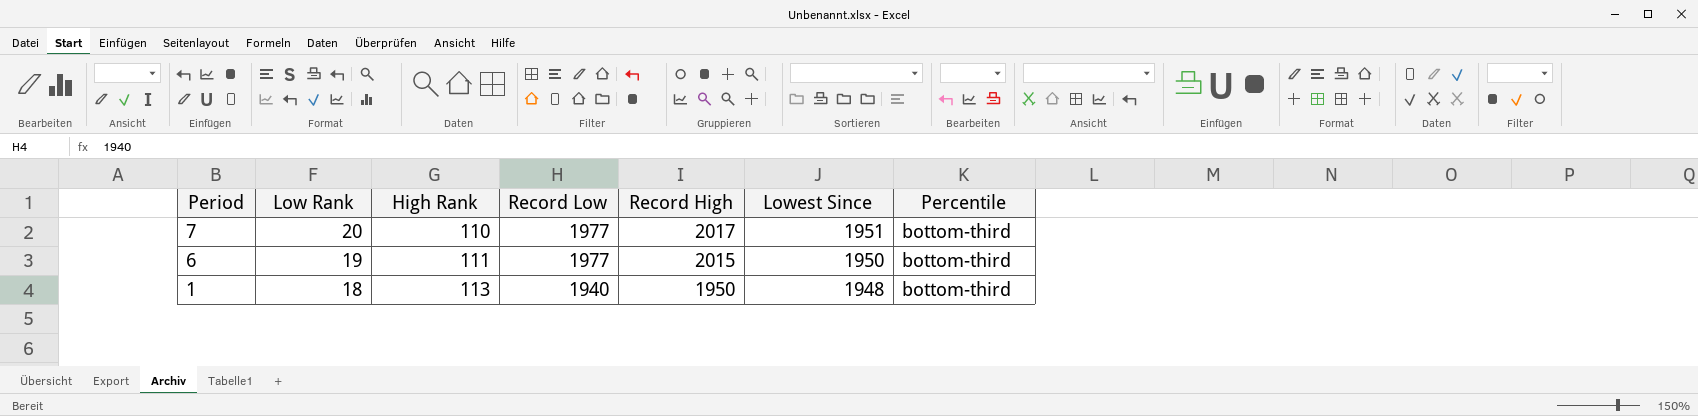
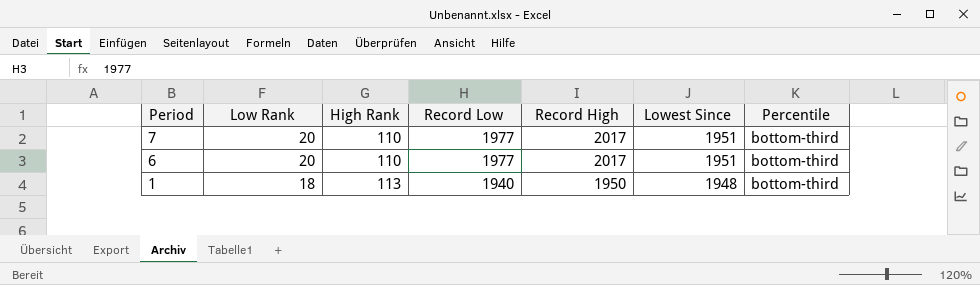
6 | Low Rank: 19 -> 20
6 | High Rank: 111 -> 110
6 | Record High: 2015 -> 2017
6 | Lowest Since: 1950 -> 1951

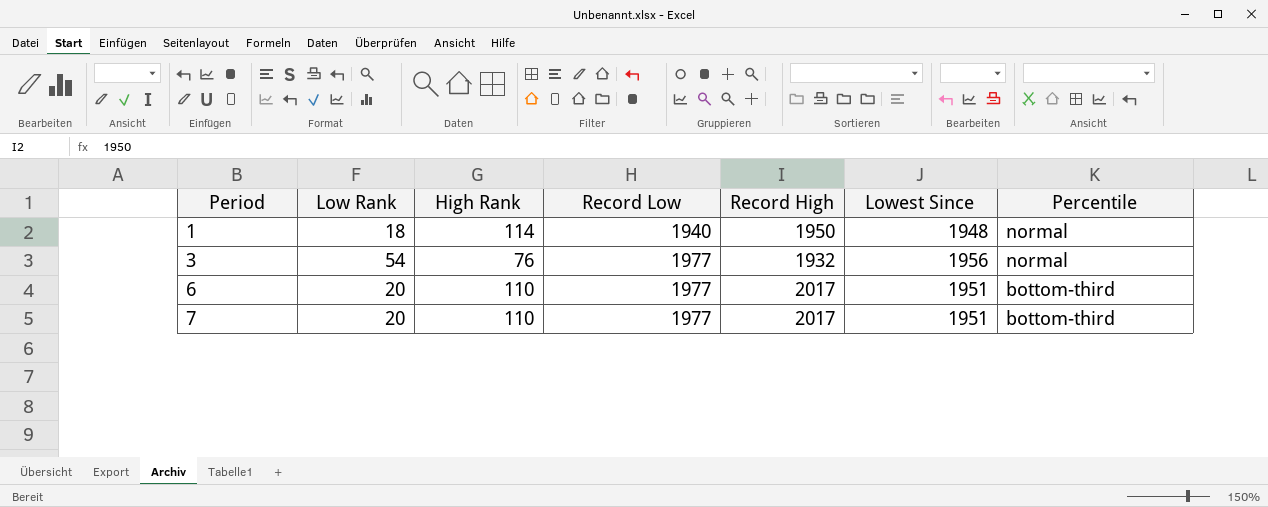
row order: Period descending -> Period ascending
1 | High Rank: 113 -> 114
1 | Percentile: bottom-third -> normal
row 3: none -> 54 | 76 | 1977 | 1932 | 1956 | normal

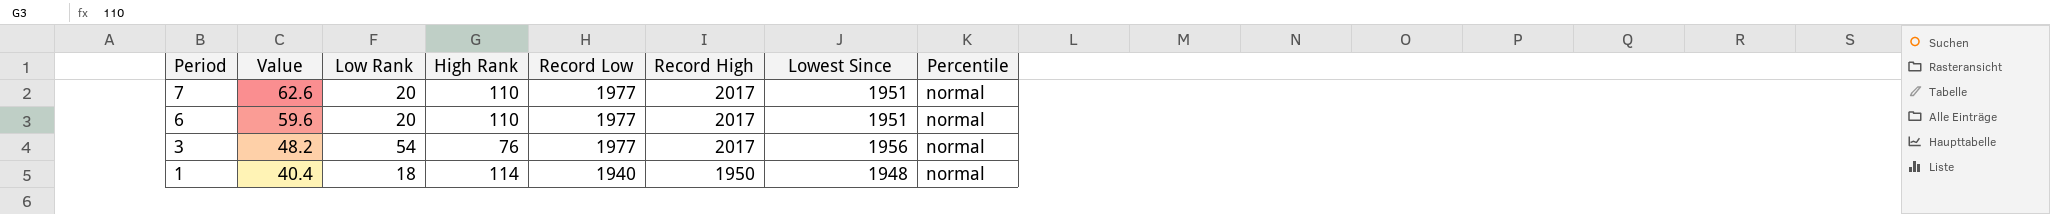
row order: Period ascending -> Period descending
column Value | position: none -> 2
7 | Percentile: bottom-third -> normal
6 | Percentile: bottom-third -> normal
3 | Record High: 1932 -> 2017

